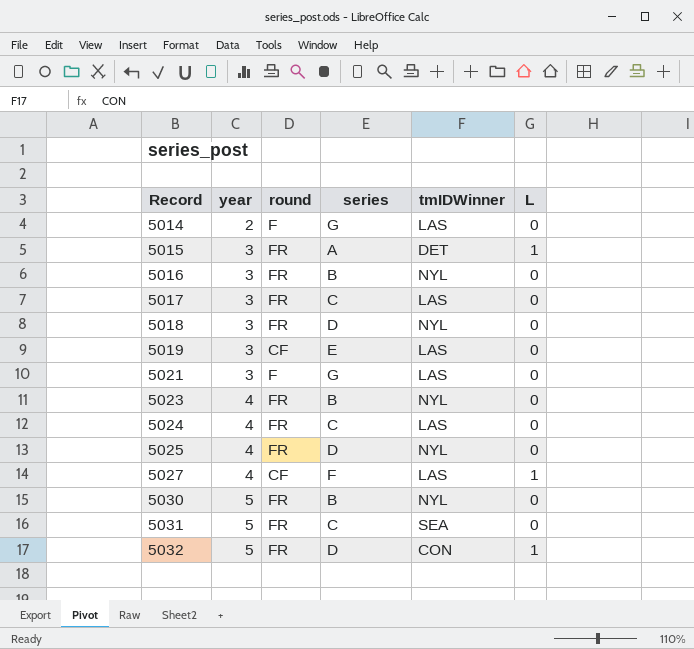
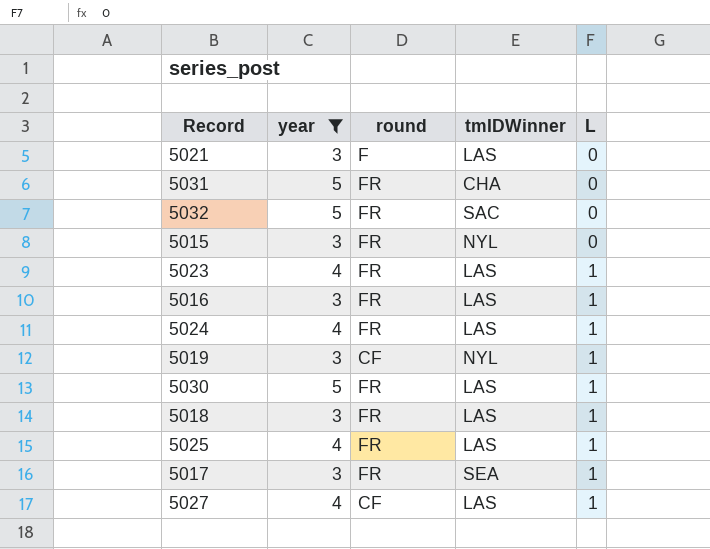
filter: none -> year != 2
row order: Record ascending -> L ascending
column series | position: 4 -> none
5031 | tmIDWinner: SEA -> CHA
5032 | tmIDWinner: CON -> SAC
5032 | L: 1 -> 0
5015 | tmIDWinner: DET -> NYL
5015 | L: 1 -> 0
5023 | tmIDWinner: NYL -> LAS
5023 | L: 0 -> 1
5016 | tmIDWinner: NYL -> LAS
5016 | L: 0 -> 1
5024 | L: 0 -> 1
5019 | tmIDWinner: LAS -> NYL
5019 | L: 0 -> 1
5030 | tmIDWinner: NYL -> LAS
5030 | L: 0 -> 1
5018 | tmIDWinner: NYL -> LAS
5018 | L: 0 -> 1
5025 | tmIDWinner: NYL -> LAS
5025 | L: 0 -> 1
5017 | tmIDWinner: LAS -> SEA
5017 | L: 0 -> 1

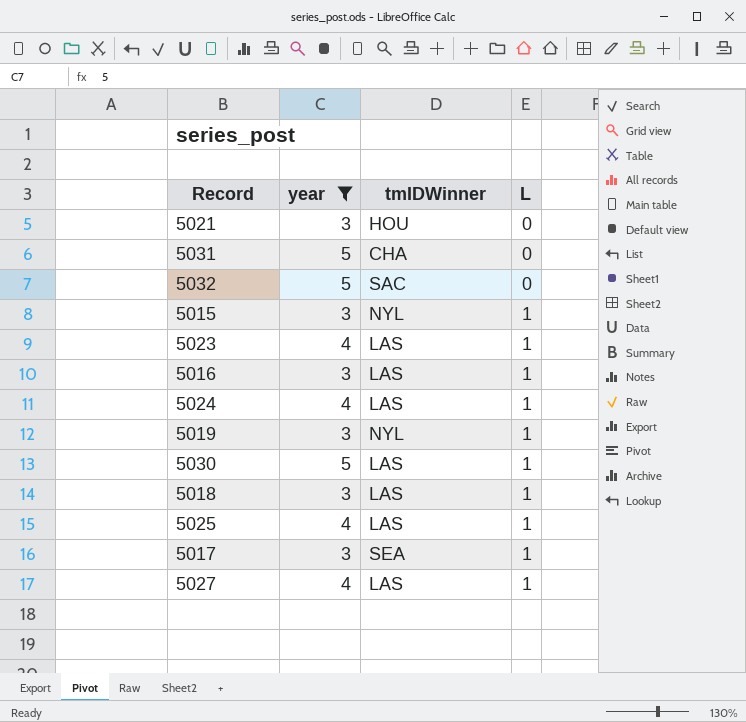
column round | position: 3 -> none
5021 | tmIDWinner: LAS -> HOU
5015 | L: 0 -> 1

